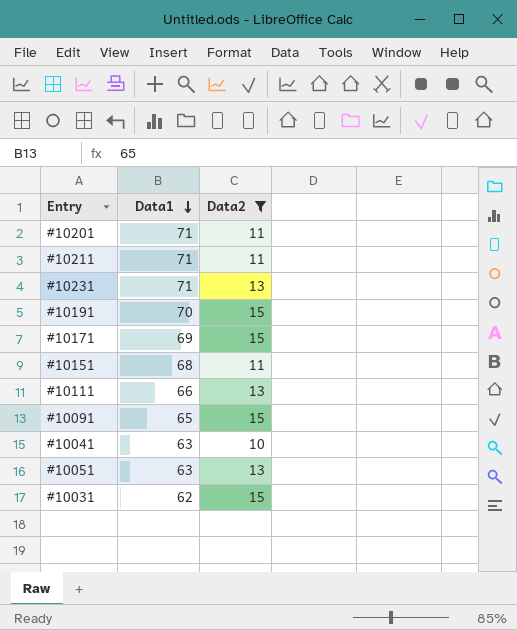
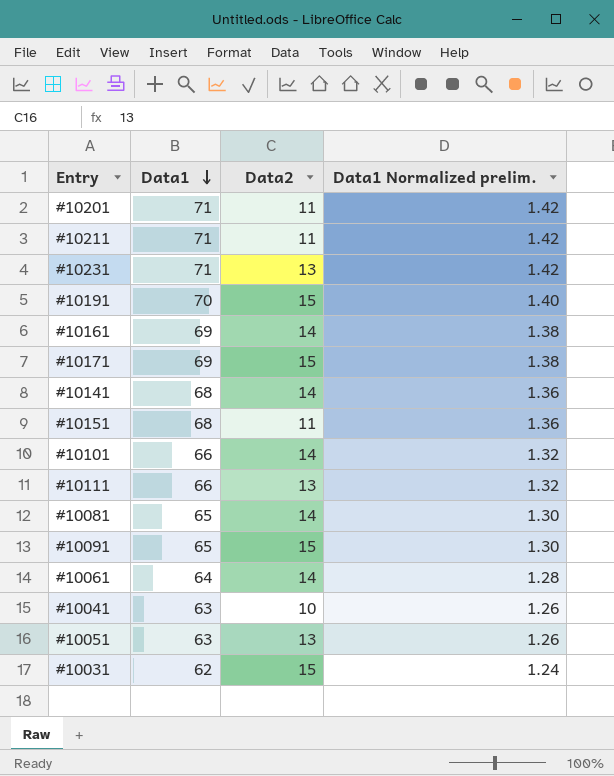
filter: Data2 != 14 -> none
column Data1 Normalized prelim. | formula: none -> [Data1] * 0.02

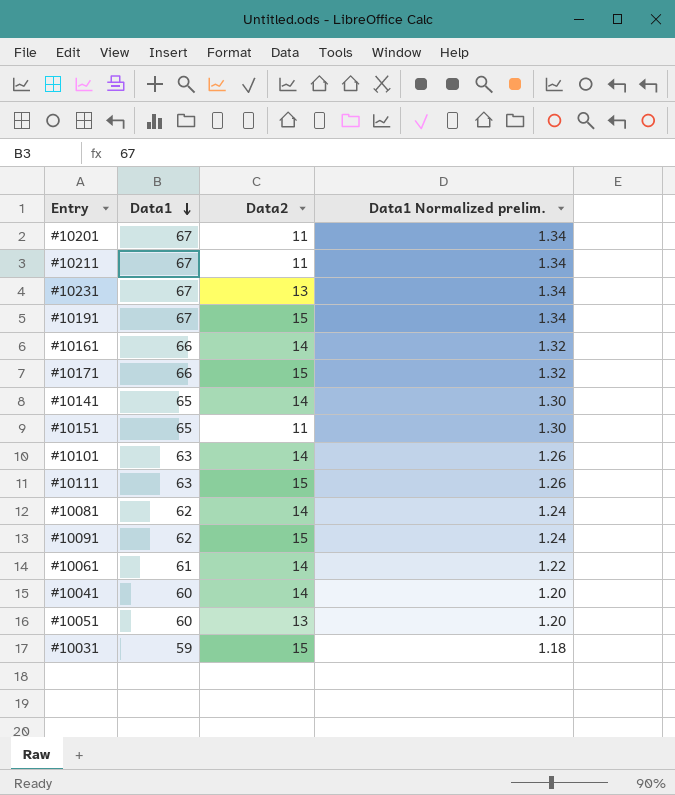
#10201 | Data1: 71 -> 67
#10201 | Data1 Normalized prelim.: 1.42 -> 1.34
#10211 | Data1: 71 -> 67
#10211 | Data1 Normalized prelim.: 1.42 -> 1.34
#10231 | Data1: 71 -> 67
#10231 | Data1 Normalized prelim.: 1.42 -> 1.34
#10191 | Data1: 70 -> 67
#10191 | Data1 Normalized prelim.: 1.40 -> 1.34
#10161 | Data1: 69 -> 66
#10161 | Data1 Normalized prelim.: 1.38 -> 1.32
#10171 | Data1: 69 -> 66
#10171 | Data1 Normalized prelim.: 1.38 -> 1.32
#10141 | Data1: 68 -> 65
#10141 | Data1 Normalized prelim.: 1.36 -> 1.30
#10151 | Data1: 68 -> 65
#10151 | Data1 Normalized prelim.: 1.36 -> 1.30
#10101 | Data1: 66 -> 63
#10101 | Data1 Normalized prelim.: 1.32 -> 1.26
#10111 | Data1: 66 -> 63
#10111 | Data2: 13 -> 15
#10111 | Data1 Normalized prelim.: 1.32 -> 1.26
#10081 | Data1: 65 -> 62
#10081 | Data1 Normalized prelim.: 1.30 -> 1.24
#10091 | Data1: 65 -> 62
#10091 | Data1 Normalized prelim.: 1.30 -> 1.24
#10061 | Data1: 64 -> 61
#10061 | Data1 Normalized prelim.: 1.28 -> 1.22
#10041 | Data1: 63 -> 60
#10041 | Data2: 10 -> 14
#10041 | Data1 Normalized prelim.: 1.26 -> 1.20
#10051 | Data1: 63 -> 60
#10051 | Data1 Normalized prelim.: 1.26 -> 1.20
#10031 | Data1: 62 -> 59
#10031 | Data1 Normalized prelim.: 1.24 -> 1.18

